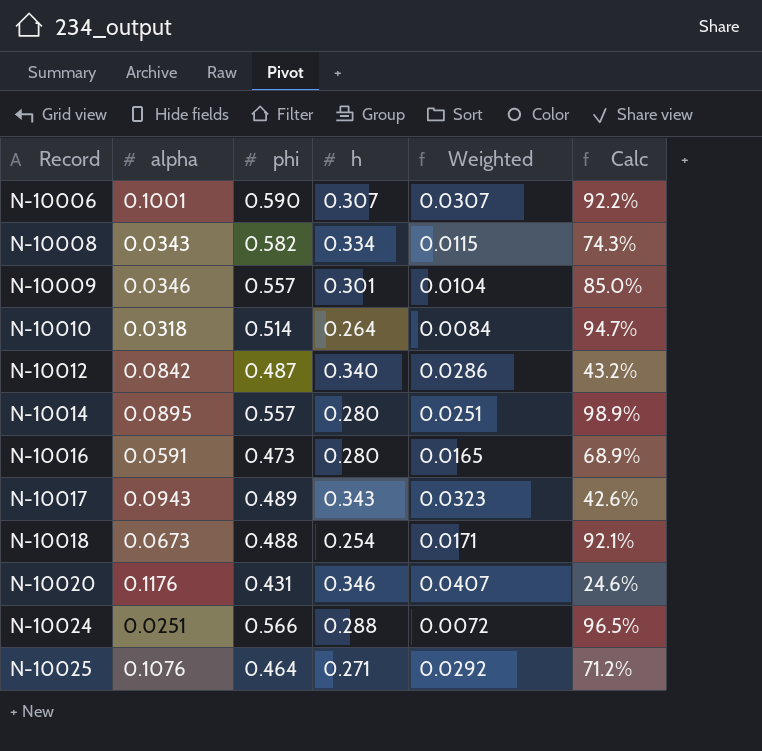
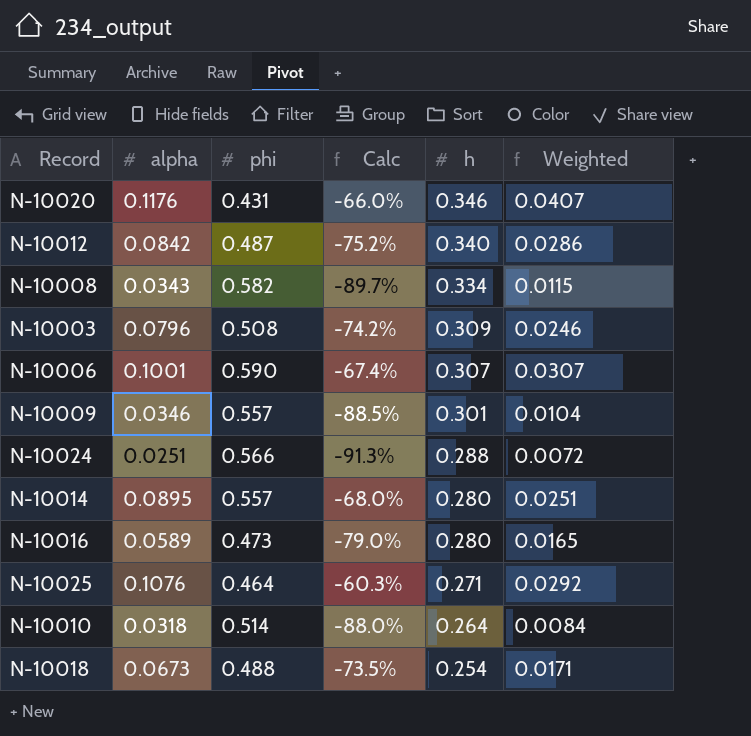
row order: Record ascending -> h descending
column Calc | formula: ([phi] - [h]) / [h] -> ([alpha] - [h]) / [h]
column Calc | position: 6 -> 4
row N-10017: 0.0943 | 0.489 | 0.343 | 0.0323 | 42.6% -> none
row N-10003: none -> 0.0796 | 0.508 | -74.2% | 0.309 | 0.0246
N-10016 | alpha: 0.0591 -> 0.0589

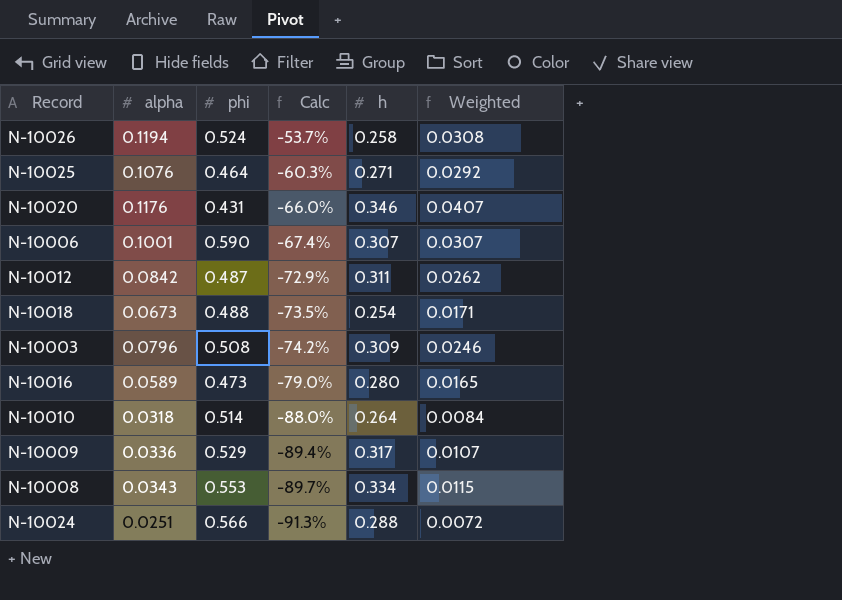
row order: h descending -> Calc descending
row N-10014: 0.0895 | 0.557 | -68.0% | 0.280 | 0.0251 -> none
row N-10026: none -> 0.1194 | 0.524 | -53.7% | 0.258 | 0.0308
N-10012 | Calc: -75.2% -> -72.9%
N-10012 | h: 0.340 -> 0.311
N-10012 | Weighted: 0.0286 -> 0.0262
N-10009 | alpha: 0.0346 -> 0.0336
N-10009 | phi: 0.557 -> 0.529
N-10009 | Calc: -88.5% -> -89.4%
N-10009 | h: 0.301 -> 0.317
N-10009 | Weighted: 0.0104 -> 0.0107
N-10008 | phi: 0.582 -> 0.553

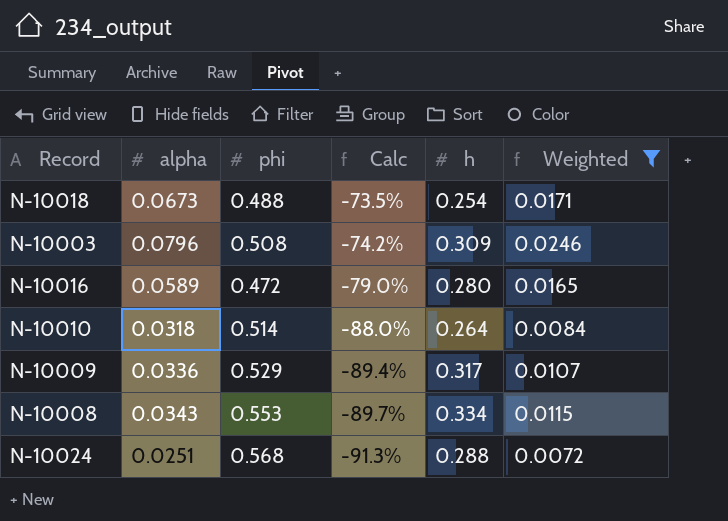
filter: none -> Weighted <= 0.0246
N-10016 | phi: 0.473 -> 0.472
N-10024 | phi: 0.566 -> 0.568

